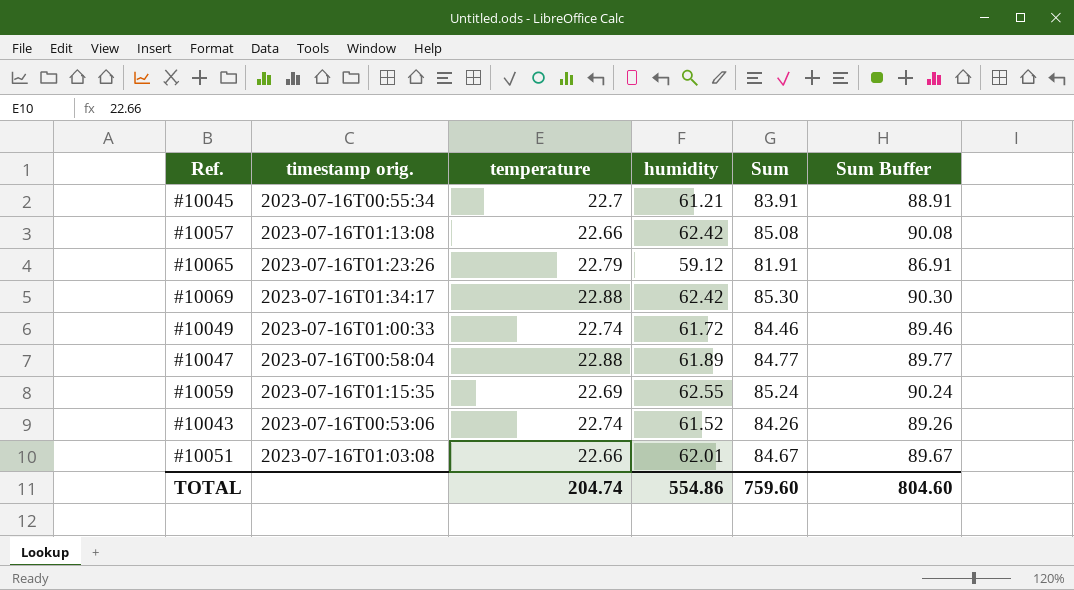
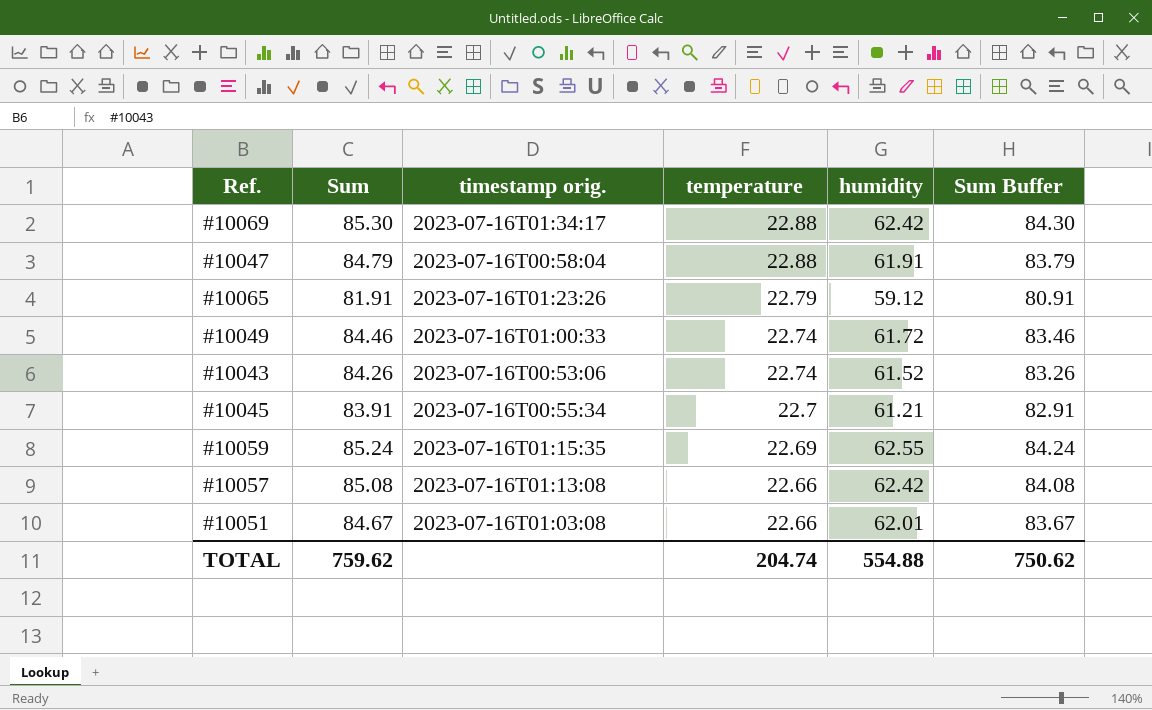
row order: none -> temperature descending
column Sum | position: 5 -> 2
column Sum Buffer | formula: [Sum] + 5 -> [Sum] - 1
#10047 | Sum: 84.77 -> 84.79
#10047 | humidity: 61.89 -> 61.91
TOTAL | Sum: 759.60 -> 759.62
TOTAL | humidity: 554.86 -> 554.88
TOTAL | Sum Buffer: 804.60 -> 750.62

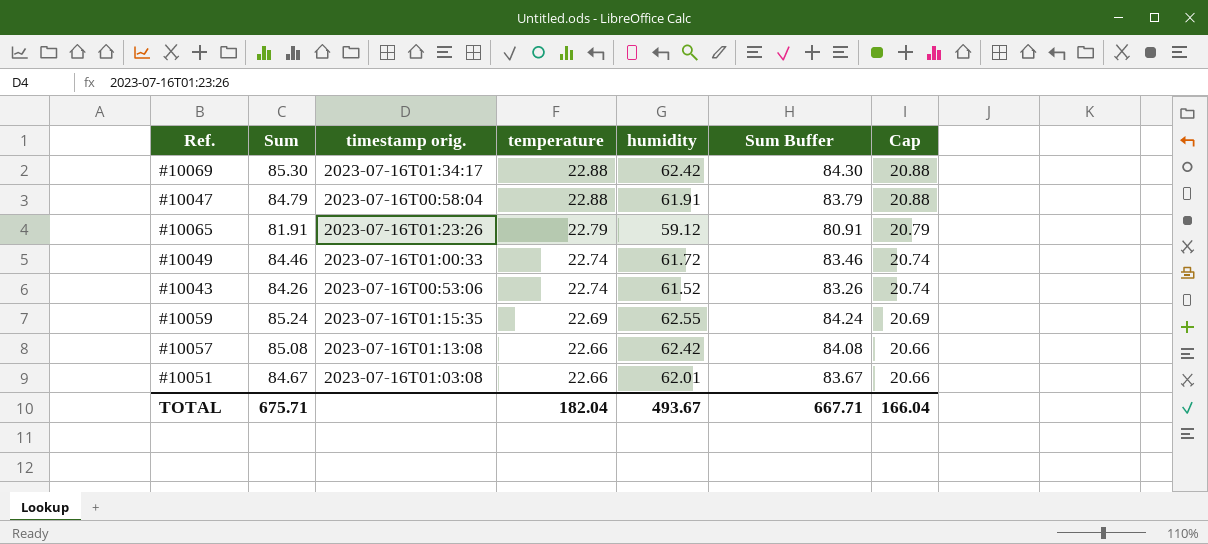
column Cap | formula: none -> [temperature] - 2
row #10045: 83.91 | 2023-07-16T00:55:34 | 22.7 | 61.21 | 82.91 -> none
TOTAL | Sum: 759.62 -> 675.71
TOTAL | temperature: 204.74 -> 182.04
TOTAL | humidity: 554.88 -> 493.67
TOTAL | Sum Buffer: 750.62 -> 667.71

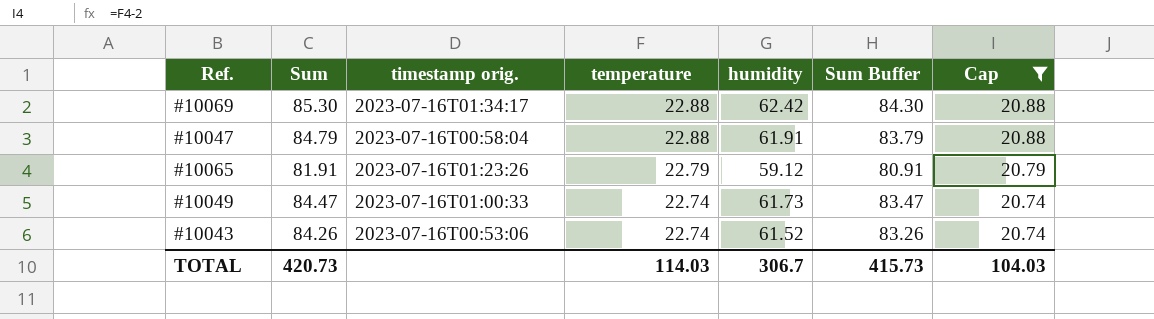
filter: none -> Cap >= 20.74
#10049 | Sum: 84.46 -> 84.47
#10049 | humidity: 61.72 -> 61.73
#10049 | Sum Buffer: 83.46 -> 83.47
TOTAL | Sum: 675.71 -> 420.73
TOTAL | temperature: 182.04 -> 114.03
TOTAL | humidity: 493.67 -> 306.7
TOTAL | Sum Buffer: 667.71 -> 415.73
TOTAL | Cap: 166.04 -> 104.03

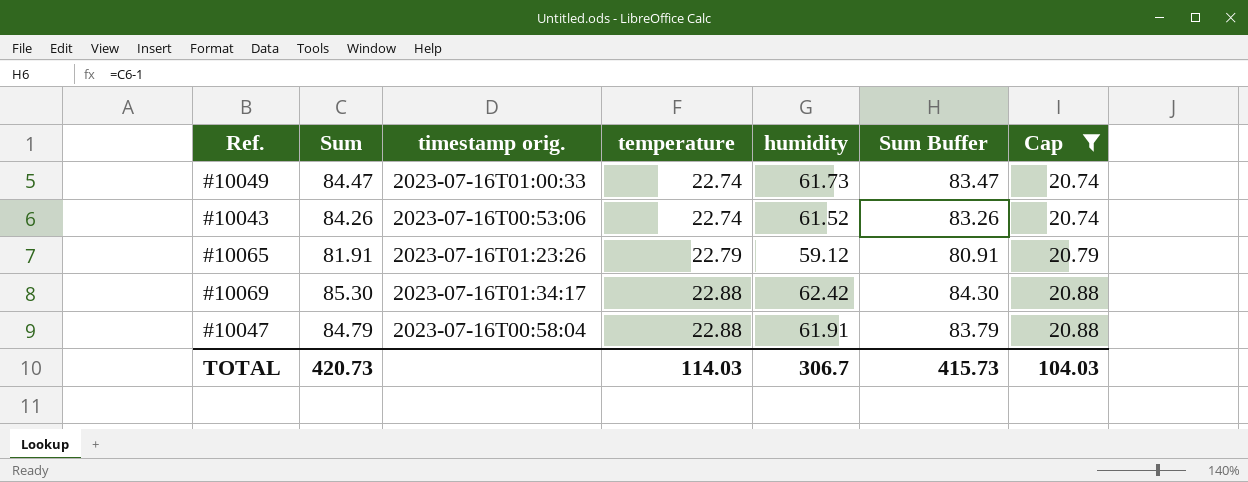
row order: temperature descending -> temperature ascending

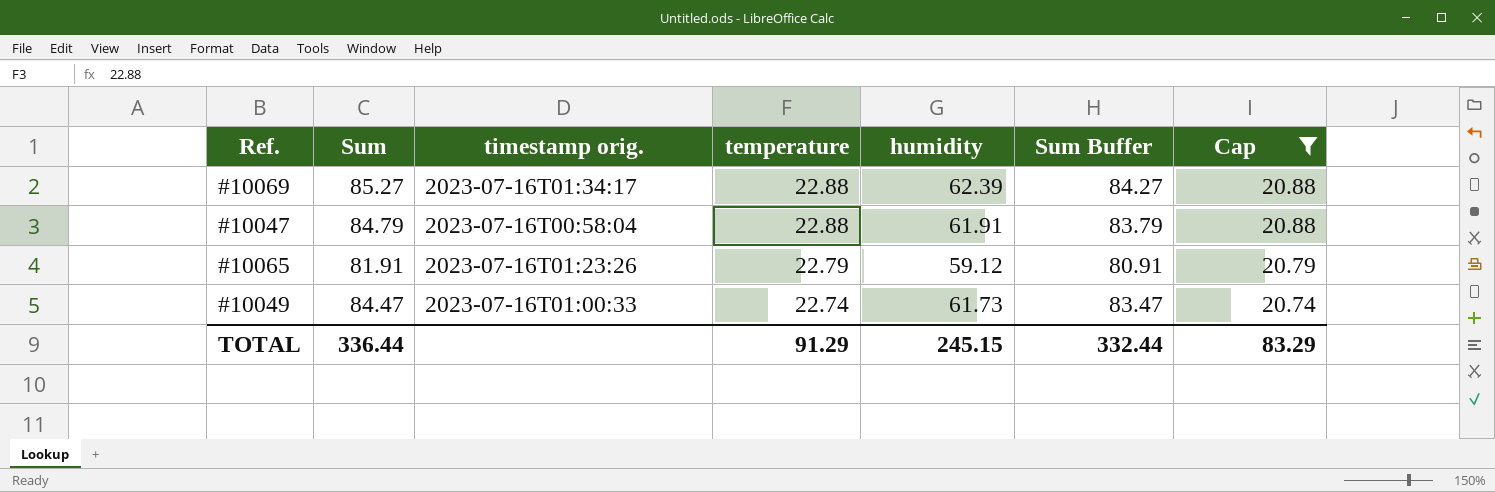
row order: temperature ascending -> temperature descending
row #10043: 84.26 | 2023-07-16T00:53:06 | 22.74 | 61.52 | 83.26 | 20.74 -> none
#10069 | Sum: 85.30 -> 85.27
#10069 | humidity: 62.42 -> 62.39
#10069 | Sum Buffer: 84.30 -> 84.27
TOTAL | Sum: 420.73 -> 336.44
TOTAL | temperature: 114.03 -> 91.29
TOTAL | humidity: 306.7 -> 245.15
TOTAL | Sum Buffer: 415.73 -> 332.44
TOTAL | Cap: 104.03 -> 83.29

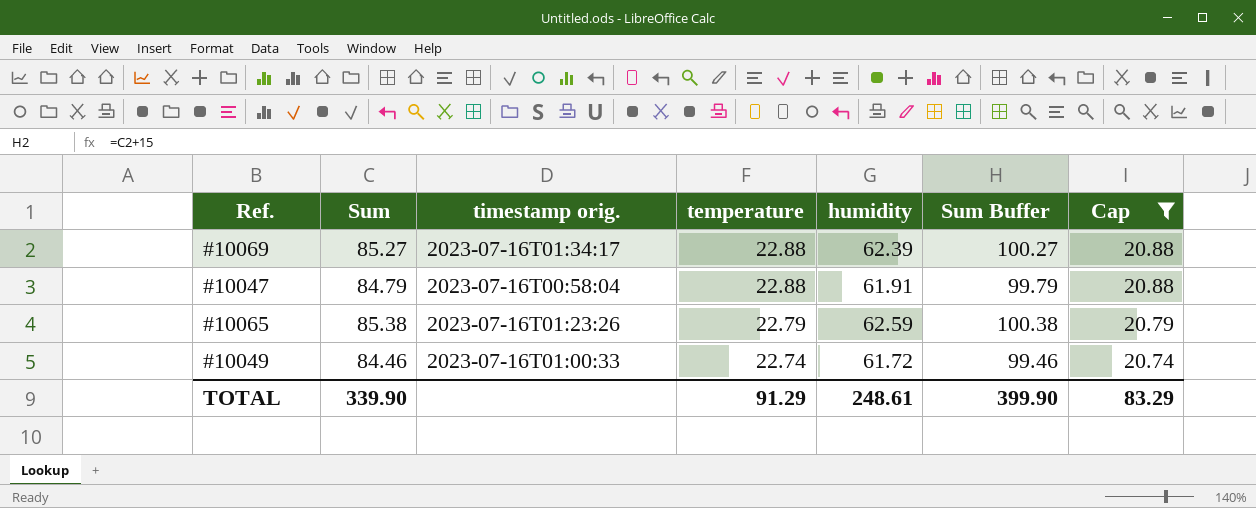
column Sum Buffer | formula: [Sum] - 1 -> [Sum] + 15
#10065 | Sum: 81.91 -> 85.38
#10065 | humidity: 59.12 -> 62.59
#10049 | Sum: 84.47 -> 84.46
#10049 | humidity: 61.73 -> 61.72
TOTAL | Sum: 336.44 -> 339.90
TOTAL | humidity: 245.15 -> 248.61
TOTAL | Sum Buffer: 332.44 -> 399.90

